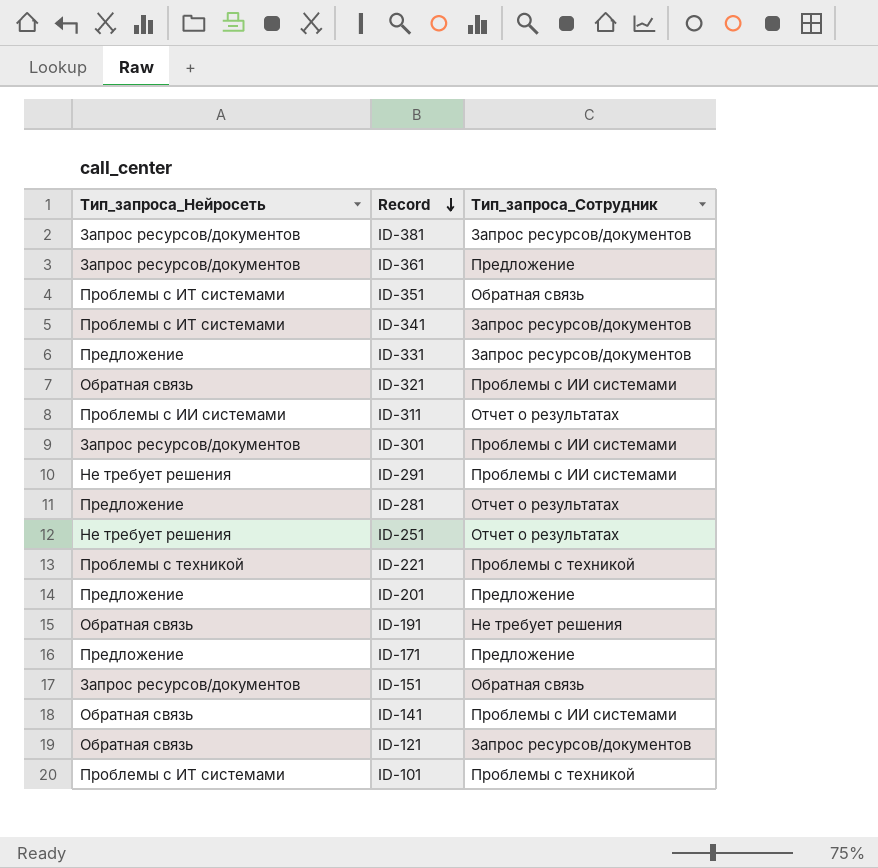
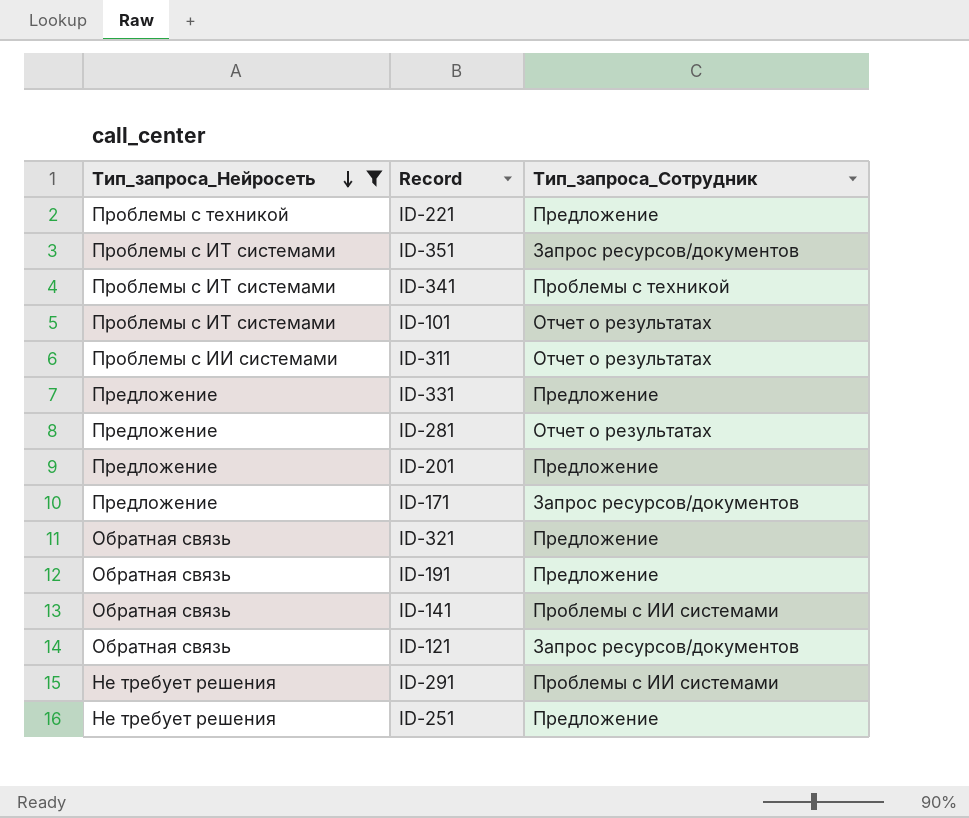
filter: none -> Тип_запроса_Нейросеть != Запрос ресурсов/документов
row order: Record descending -> Тип_запроса_Нейросеть descending
ID-221 | Тип_запроса_Сотрудник: Проблемы с техникой -> Предложение
ID-351 | Тип_запроса_Сотрудник: Обратная связь -> Запрос ресурсов/документов
ID-341 | Тип_запроса_Сотрудник: Запрос ресурсов/документов -> Проблемы с техникой
ID-101 | Тип_запроса_Сотрудник: Проблемы с техникой -> Отчет о результатах
ID-331 | Тип_запроса_Сотрудник: Запрос ресурсов/документов -> Предложение
ID-171 | Тип_запроса_Сотрудник: Предложение -> Запрос ресурсов/документов
ID-321 | Тип_запроса_Сотрудник: Проблемы с ИИ системами -> Предложение
ID-191 | Тип_запроса_Сотрудник: Не требует решения -> Предложение
ID-251 | Тип_запроса_Сотрудник: Отчет о результатах -> Предложение

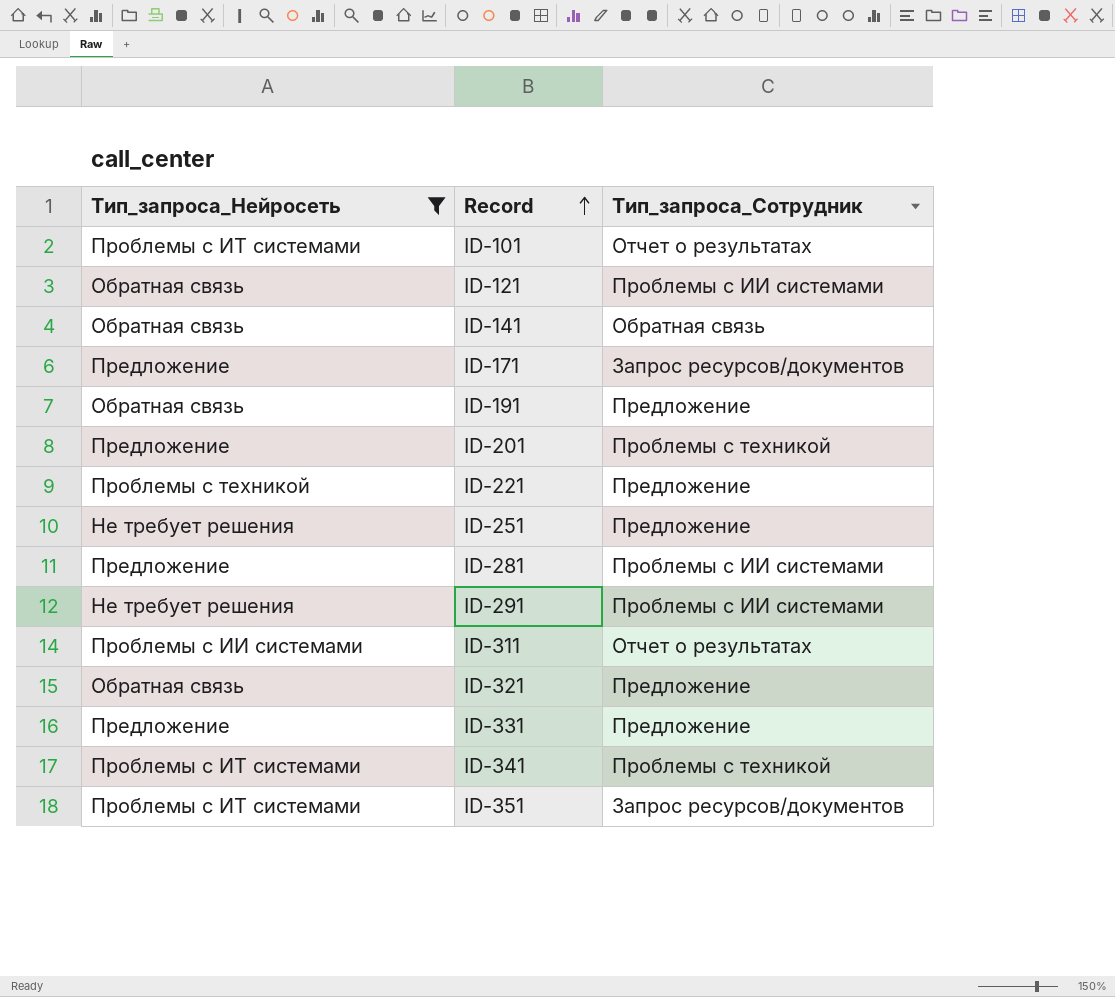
row order: Тип_запроса_Нейросеть descending -> Record ascending
ID-121 | Тип_запроса_Сотрудник: Запрос ресурсов/документов -> Проблемы с ИИ системами
ID-141 | Тип_запроса_Сотрудник: Проблемы с ИИ системами -> Обратная связь
ID-201 | Тип_запроса_Сотрудник: Предложение -> Проблемы с техникой
ID-281 | Тип_запроса_Сотрудник: Отчет о результатах -> Проблемы с ИИ системами

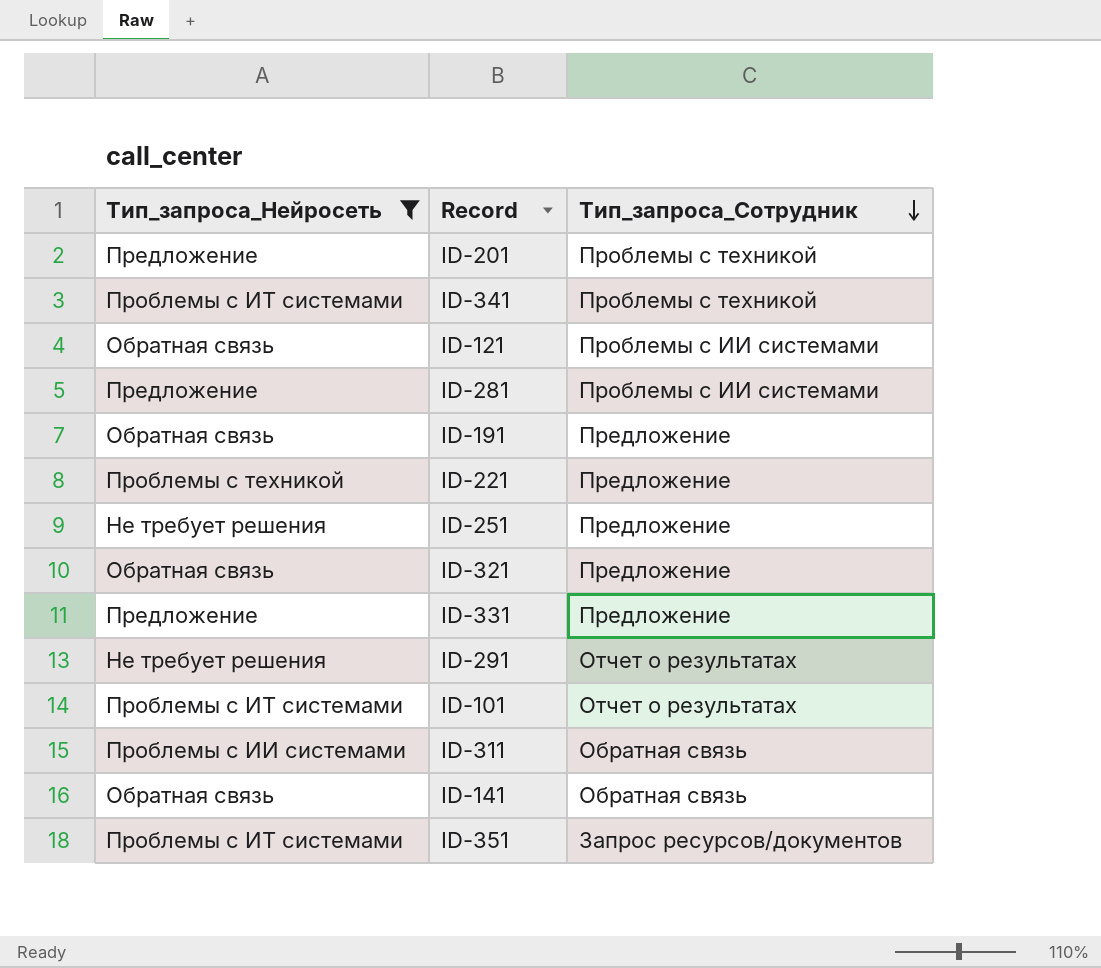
row order: Record ascending -> Тип_запроса_Сотрудник descending
row ID-171: Предложение | Запрос ресурсов/документов -> none
ID-291 | Тип_запроса_Сотрудник: Проблемы с ИИ системами -> Отчет о результатах
ID-311 | Тип_запроса_Сотрудник: Отчет о результатах -> Обратная связь

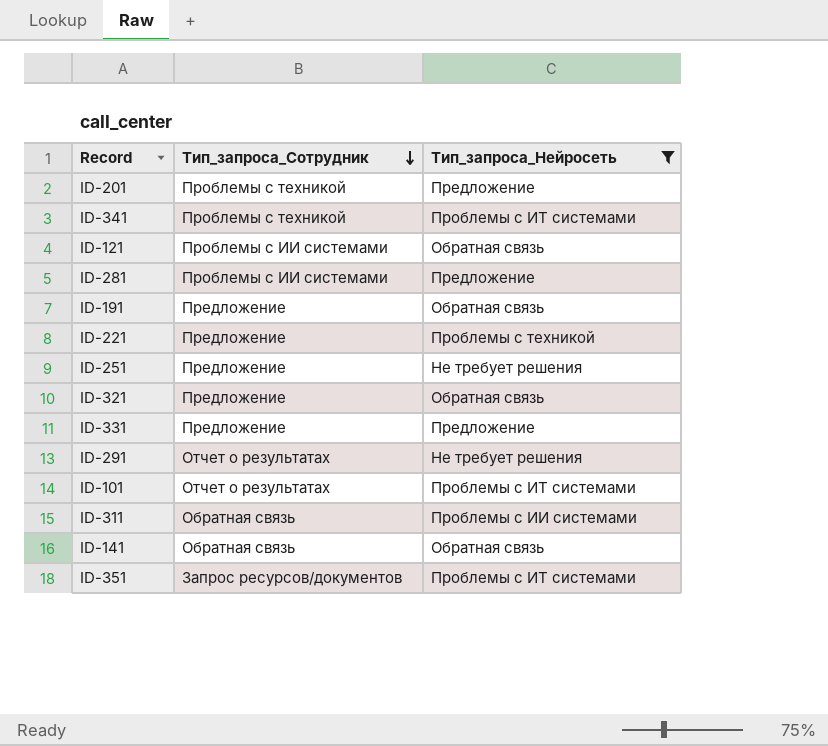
column Тип_запроса_Нейросеть | position: 1 -> 3

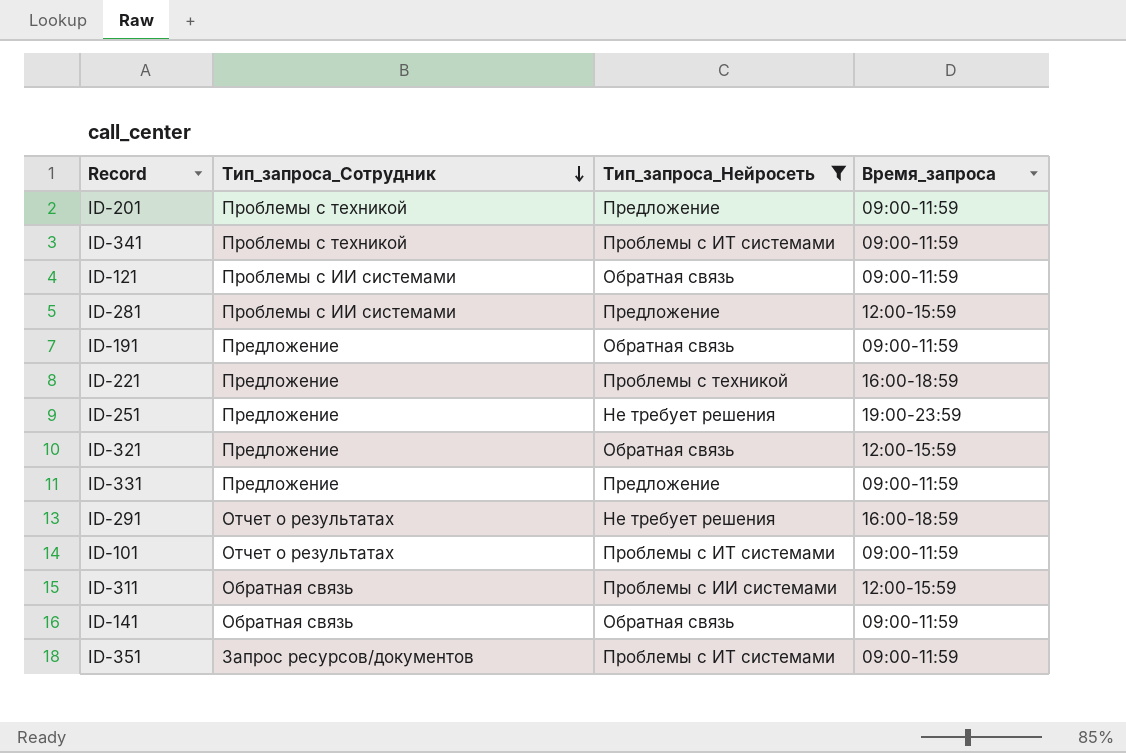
column Время_запроса | position: none -> 4

